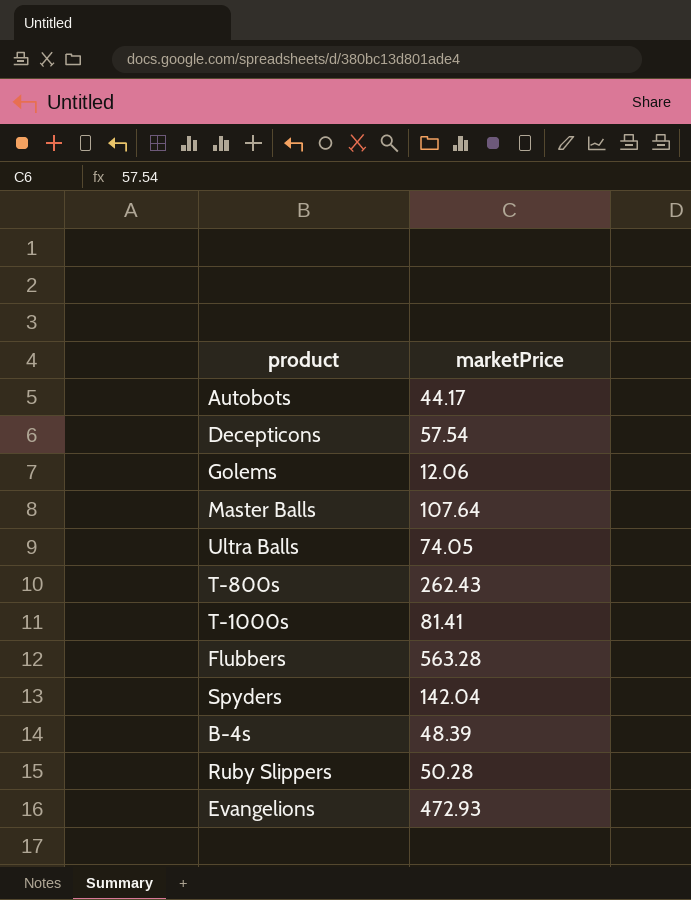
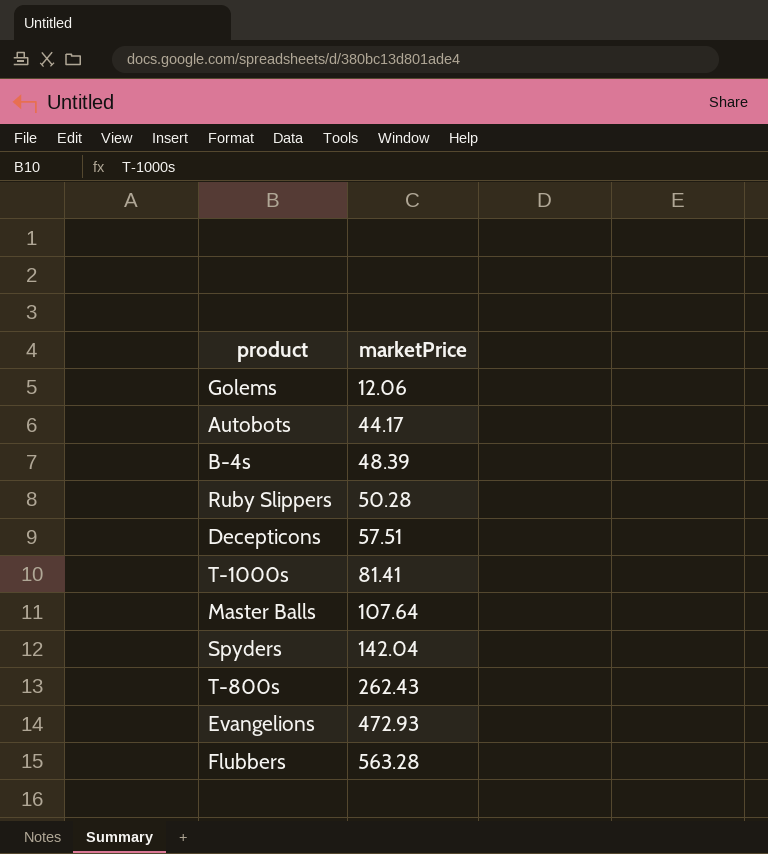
row order: none -> marketPrice ascending
row Ultra Balls: 74.05 -> none
Decepticons | marketPrice: 57.54 -> 57.51

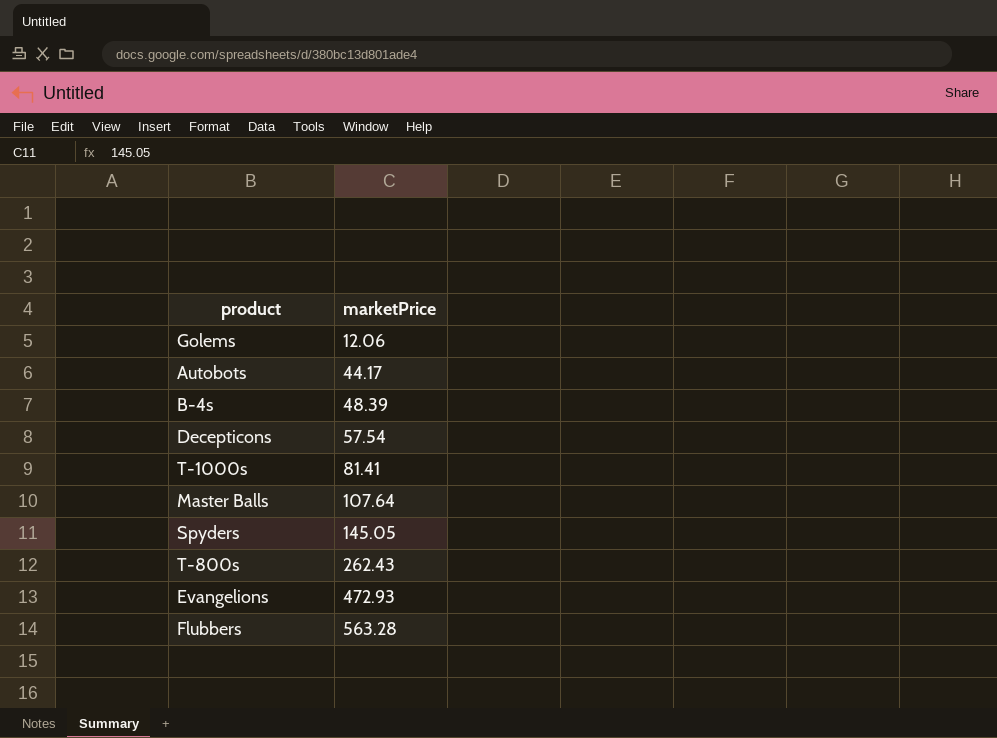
row Ruby Slippers: 50.28 -> none
Decepticons | marketPrice: 57.51 -> 57.54
Spyders | marketPrice: 142.04 -> 145.05

